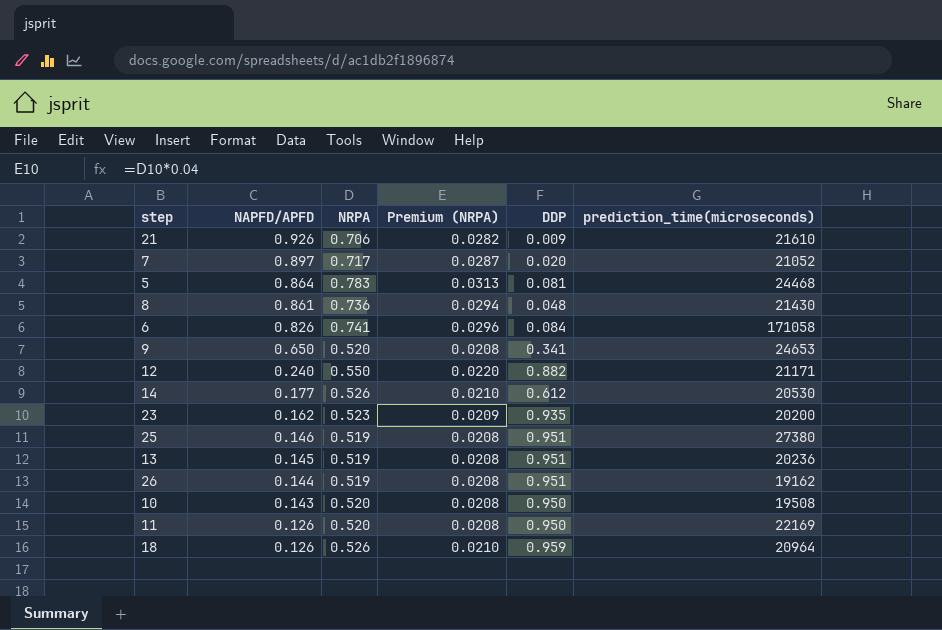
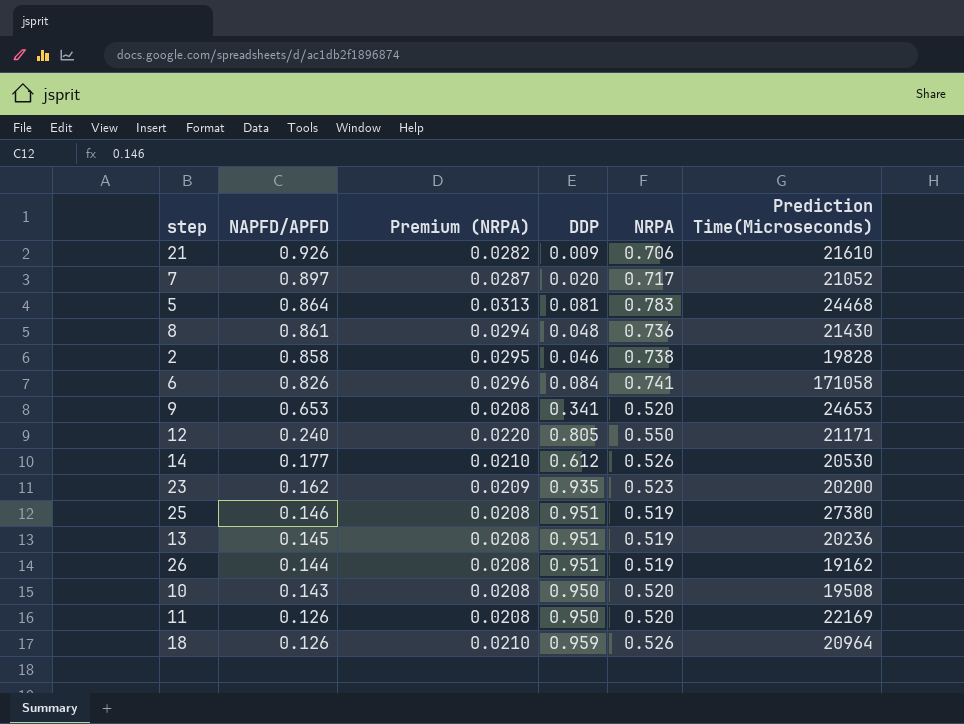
column NRPA | position: 3 -> 5
column name: prediction_time(microseconds) -> Prediction Time(Microseconds)
row 2: none -> 0.858 | 0.0295 | 0.046 | 0.738 | 19828
9 | NAPFD/APFD: 0.650 -> 0.653
12 | DDP: 0.882 -> 0.805

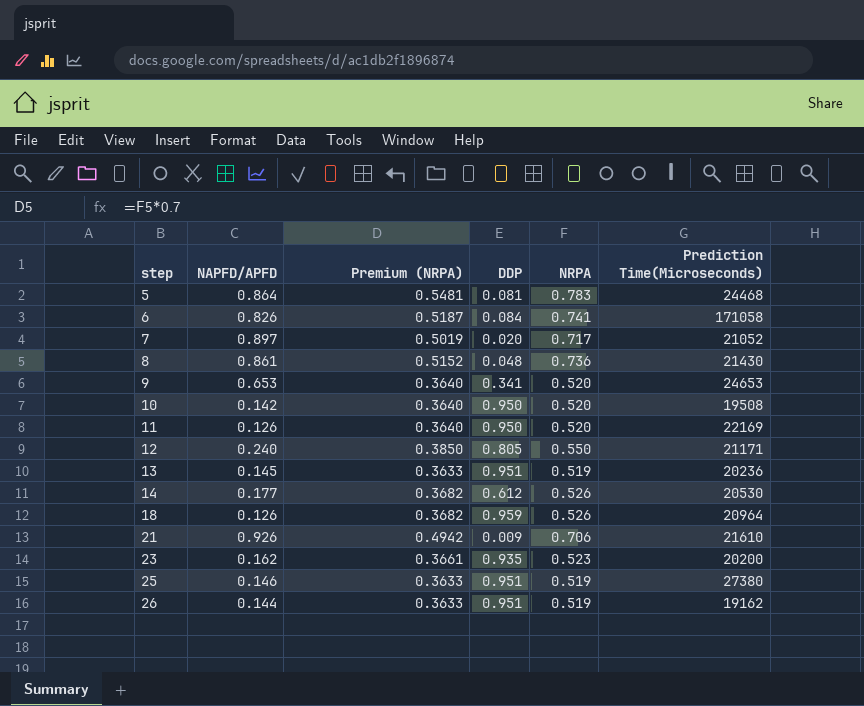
row order: NAPFD/APFD descending -> step ascending
column Premium (NRPA) | formula: [NRPA] * 0.04 -> [NRPA] * 0.7
row 2: 0.858 | 0.0295 | 0.046 | 0.738 | 19828 -> none
10 | NAPFD/APFD: 0.143 -> 0.142

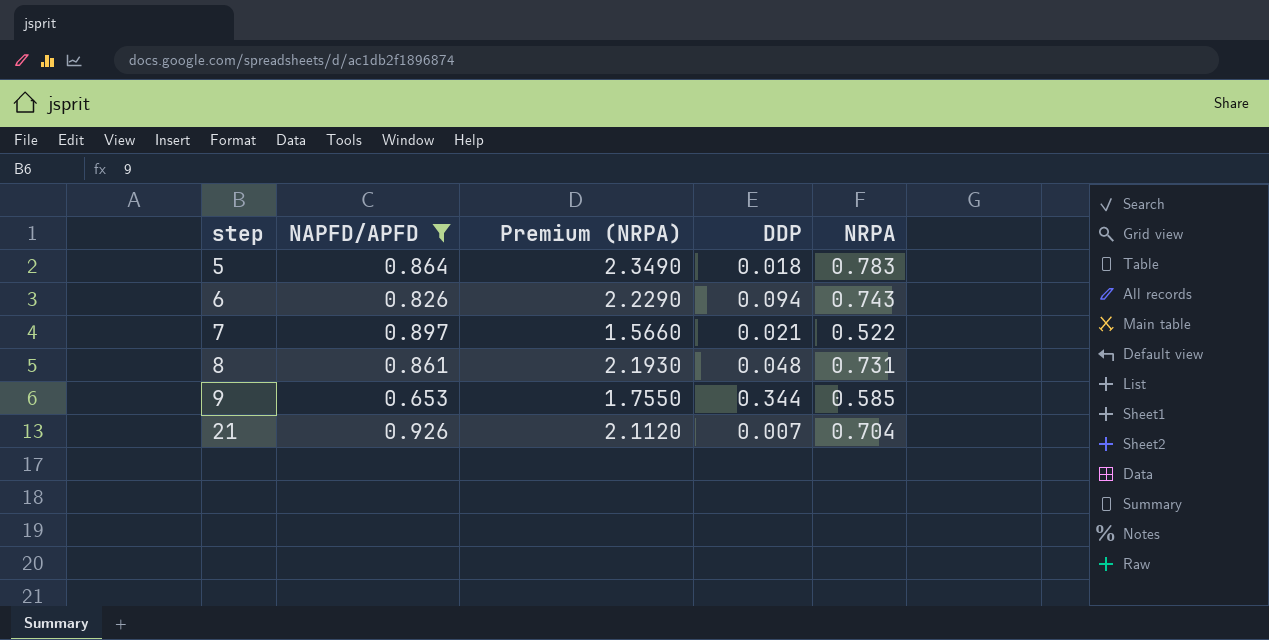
filter: none -> NAPFD/APFD >= 0.653
column Prediction Time(Microseconds) | position: 6 -> none
column Premium (NRPA) | formula: [NRPA] * 0.7 -> [NRPA] * 3
5 | DDP: 0.081 -> 0.018
6 | DDP: 0.084 -> 0.094
6 | NRPA: 0.741 -> 0.743
7 | DDP: 0.020 -> 0.021
7 | NRPA: 0.717 -> 0.522
8 | NRPA: 0.736 -> 0.731
9 | DDP: 0.341 -> 0.344
9 | NRPA: 0.520 -> 0.585
21 | DDP: 0.009 -> 0.007
21 | NRPA: 0.706 -> 0.704

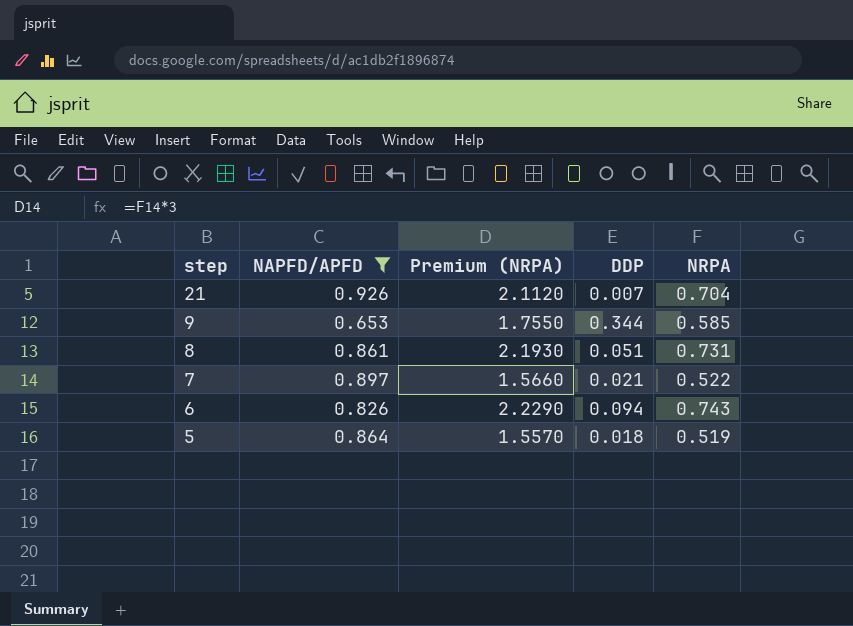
row order: step ascending -> step descending
8 | DDP: 0.048 -> 0.051
5 | Premium (NRPA): 2.3490 -> 1.5570
5 | NRPA: 0.783 -> 0.519

